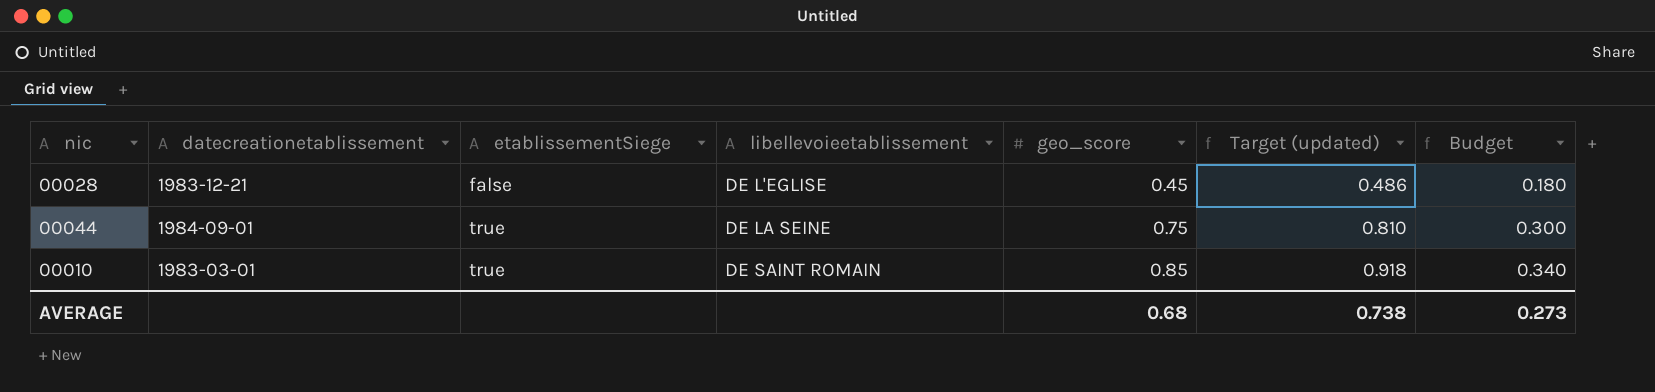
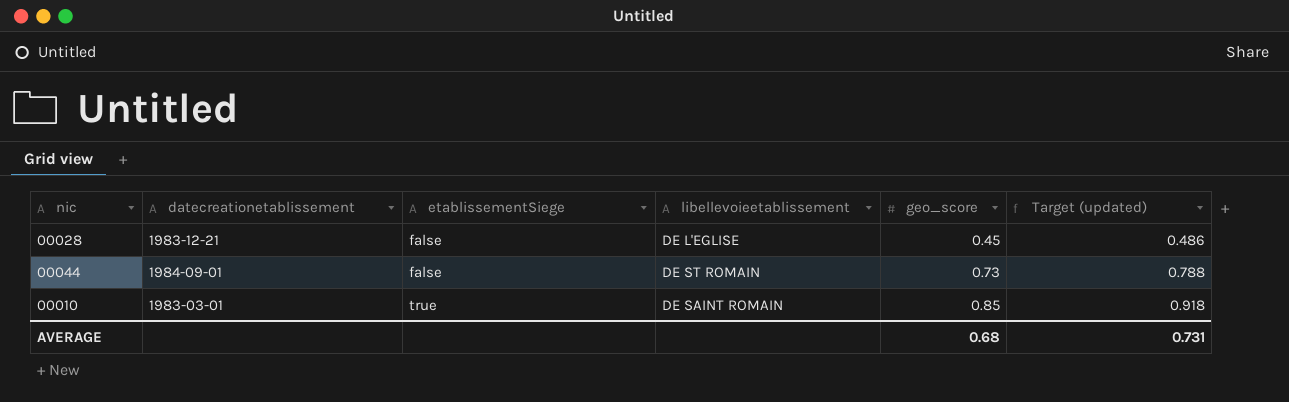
column Budget | formula: [geo_score] * 0.4 -> none
00044 | etablissementSiege: true -> false
00044 | libellevoieetablissement: DE LA SEINE -> DE ST ROMAIN
00044 | geo_score: 0.75 -> 0.73
00044 | Target (updated): 0.810 -> 0.788
AVERAGE | Target (updated): 0.738 -> 0.731

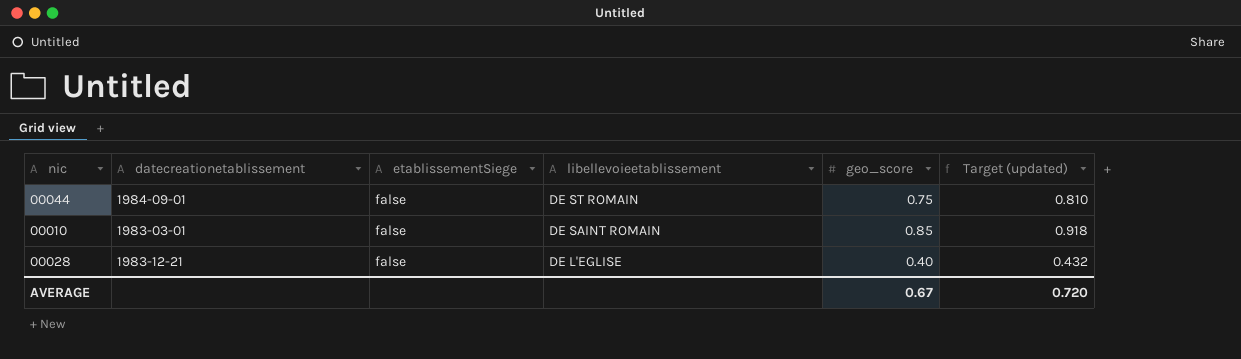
row order: etablissementSiege ascending -> libellevoieetablissement descending
00044 | geo_score: 0.73 -> 0.75
00044 | Target (updated): 0.788 -> 0.810
00010 | etablissementSiege: true -> false
00028 | geo_score: 0.45 -> 0.40
00028 | Target (updated): 0.486 -> 0.432
AVERAGE | geo_score: 0.68 -> 0.67
AVERAGE | Target (updated): 0.731 -> 0.720

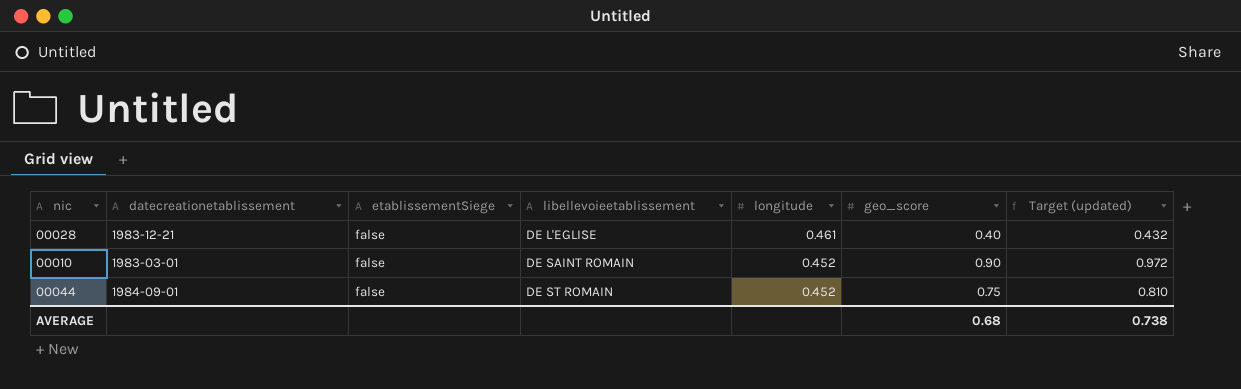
row order: libellevoieetablissement descending -> libellevoieetablissement ascending
column longitude | position: none -> 5
00010 | geo_score: 0.85 -> 0.90
00010 | Target (updated): 0.918 -> 0.972
AVERAGE | geo_score: 0.67 -> 0.68
AVERAGE | Target (updated): 0.720 -> 0.738

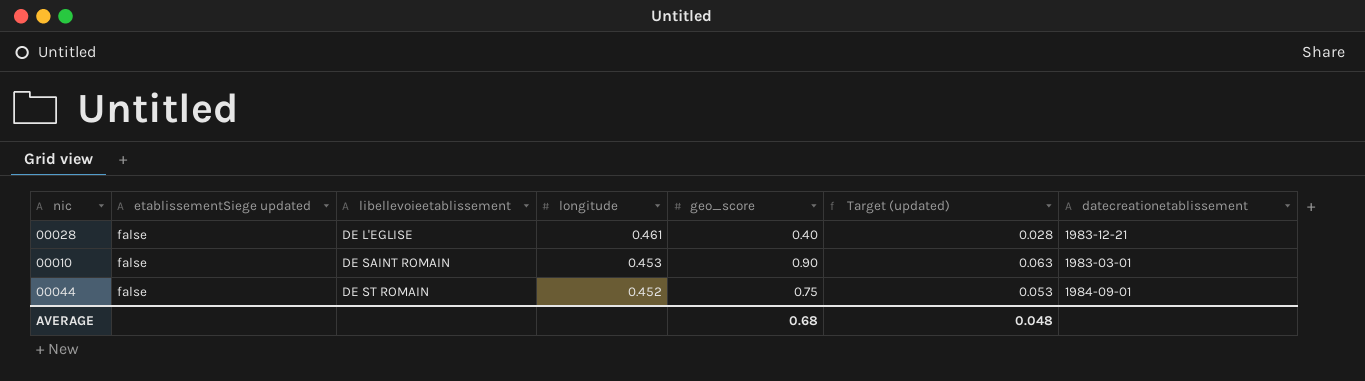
column name: etablissementSiege -> etablissementSiege updated
column Target (updated) | formula: [geo_score] * 1.08 -> [geo_score] * 0.07
column datecreationetablissement | position: 2 -> 7
00010 | longitude: 0.452 -> 0.453
AVERAGE | Target (updated): 0.738 -> 0.048

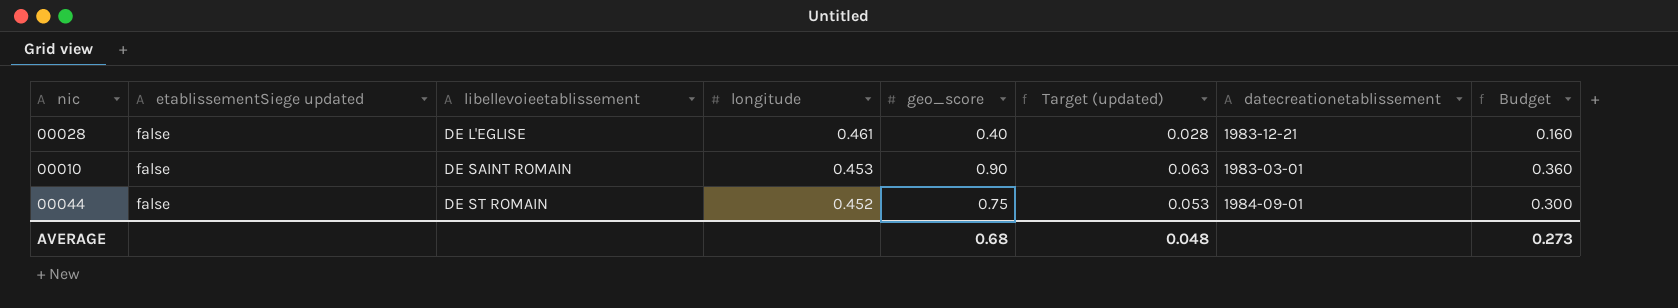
column Budget | formula: none -> [geo_score] * 0.4

